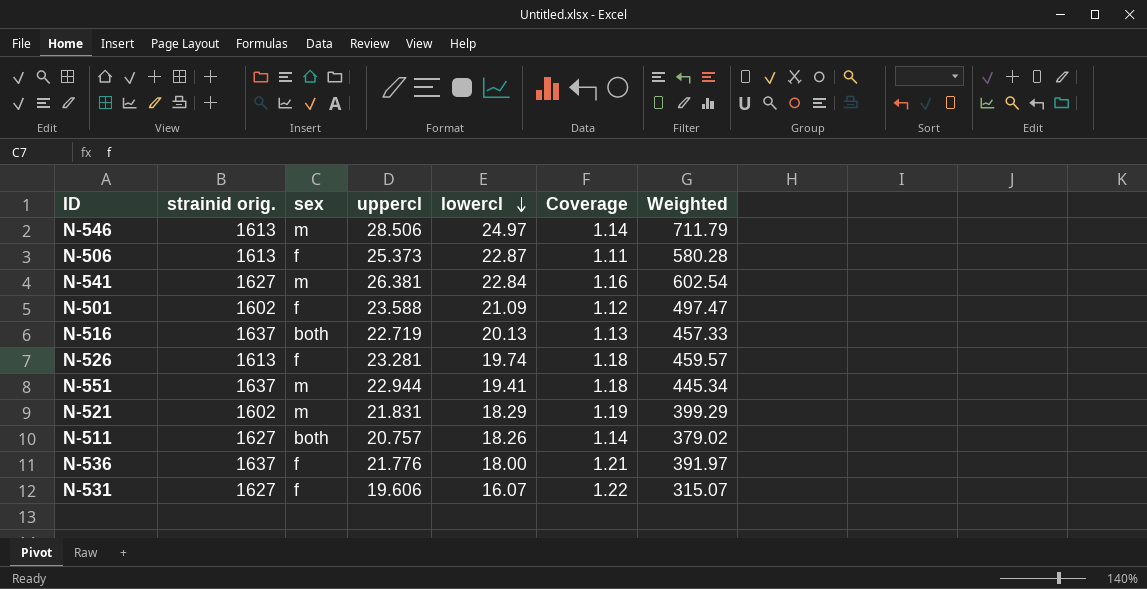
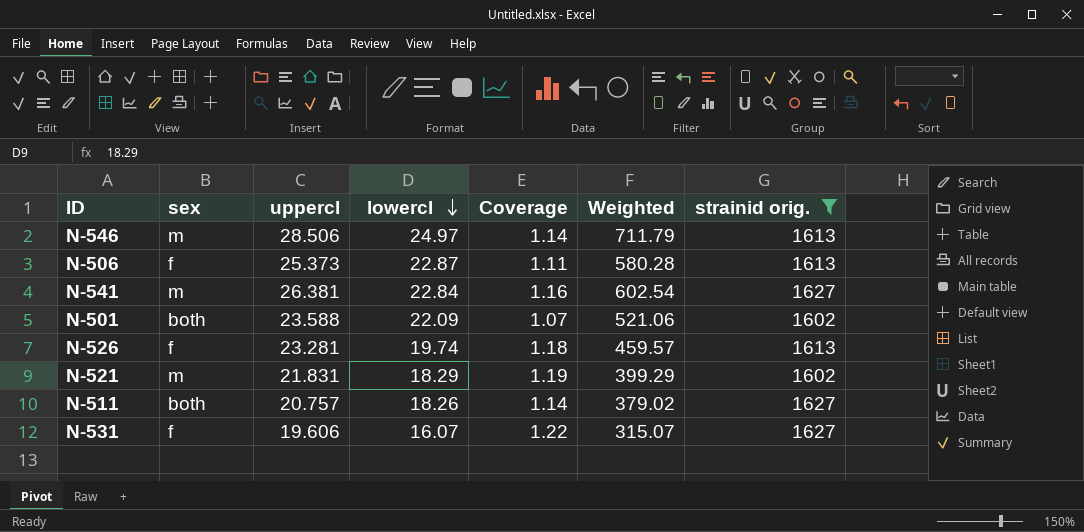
filter: none -> strainid orig. != 1637
column strainid orig. | position: 2 -> 7
N-501 | sex: f -> both
N-501 | lowercl: 21.09 -> 22.09
N-501 | Coverage: 1.12 -> 1.07
N-501 | Weighted: 497.47 -> 521.06

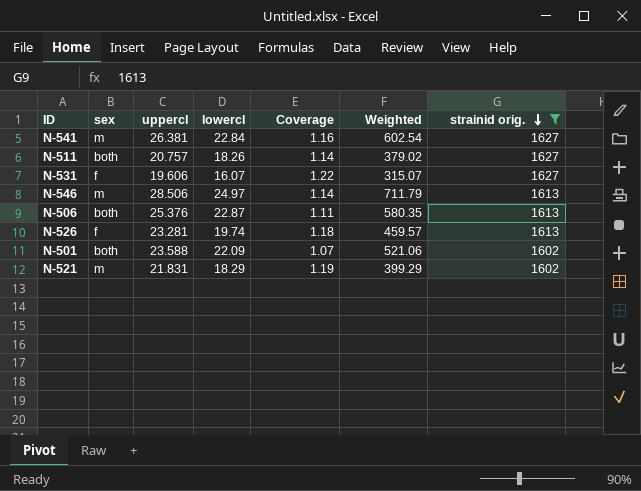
row order: lowercl descending -> strainid orig. descending
N-506 | sex: f -> both
N-506 | uppercl: 25.373 -> 25.376
N-506 | Weighted: 580.28 -> 580.35

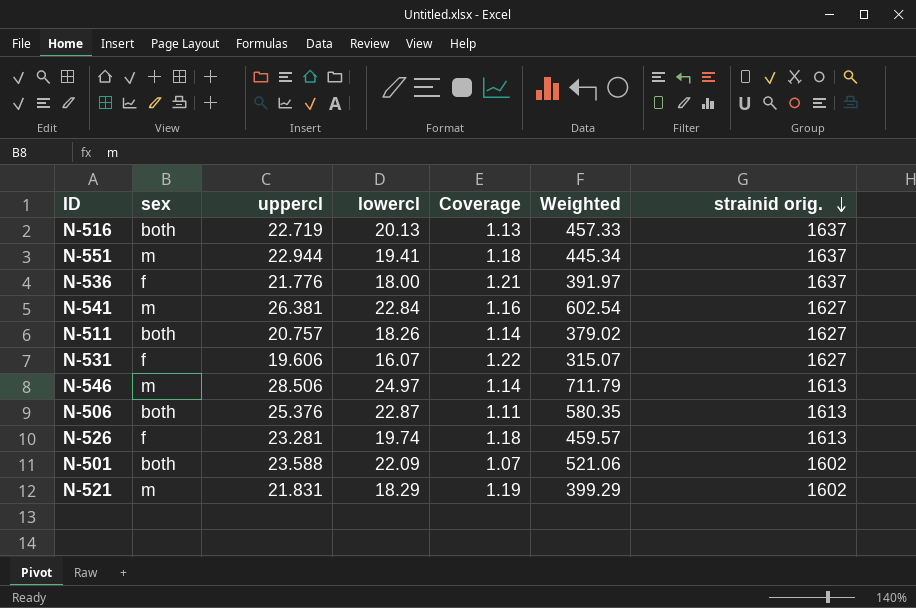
filter: strainid orig. != 1637 -> none

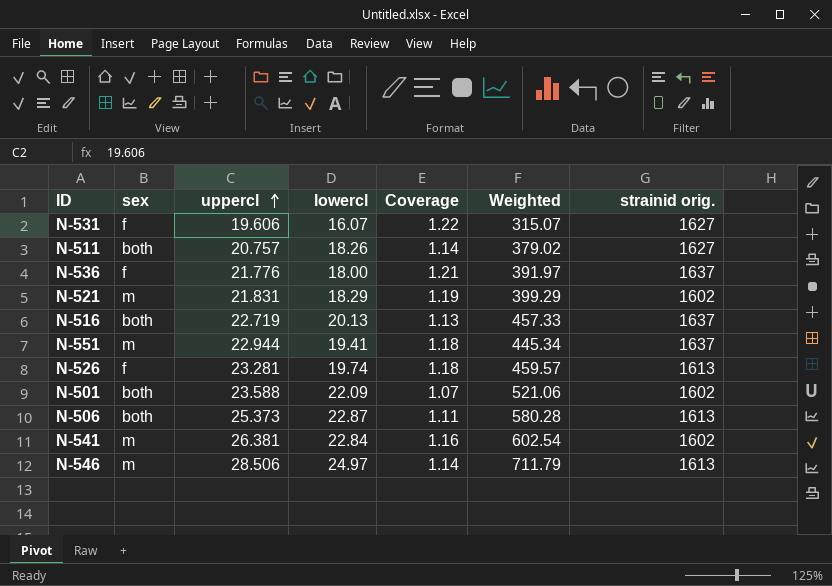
row order: strainid orig. descending -> uppercl ascending
N-506 | uppercl: 25.376 -> 25.373
N-506 | Weighted: 580.35 -> 580.28
N-541 | strainid orig.: 1627 -> 1602

